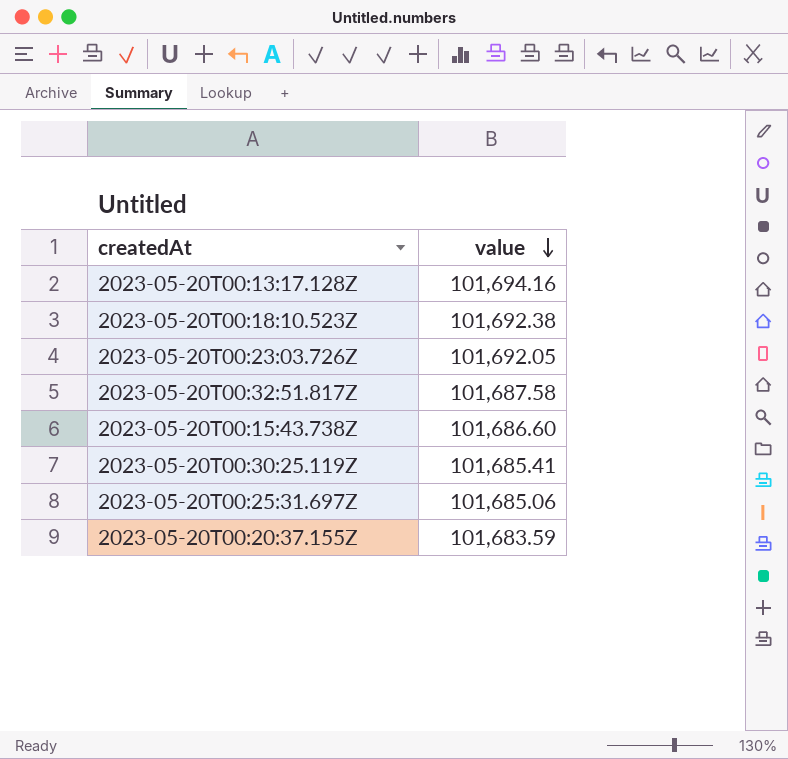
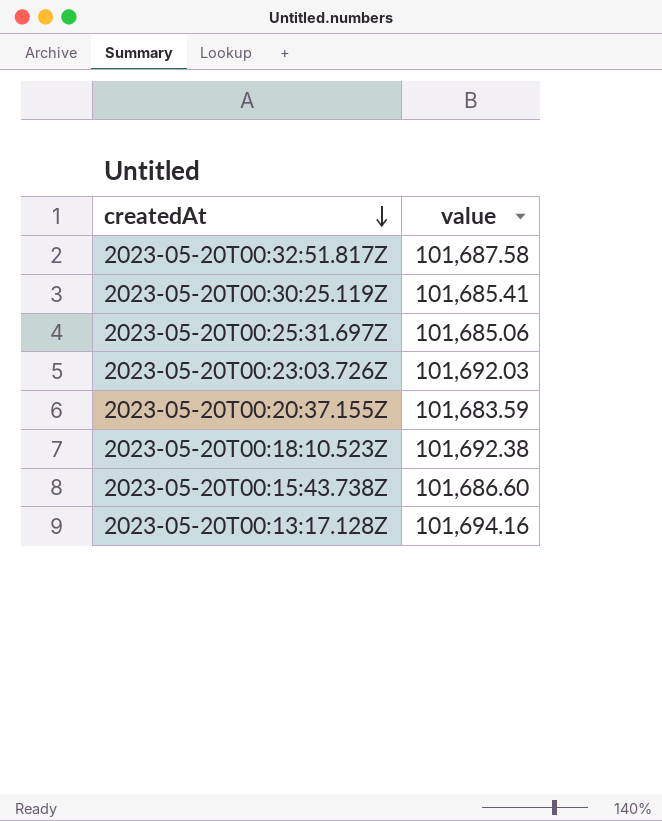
row order: value descending -> createdAt descending
2023-05-20T00:23:03.726Z | value: 101,692.05 -> 101,692.03

